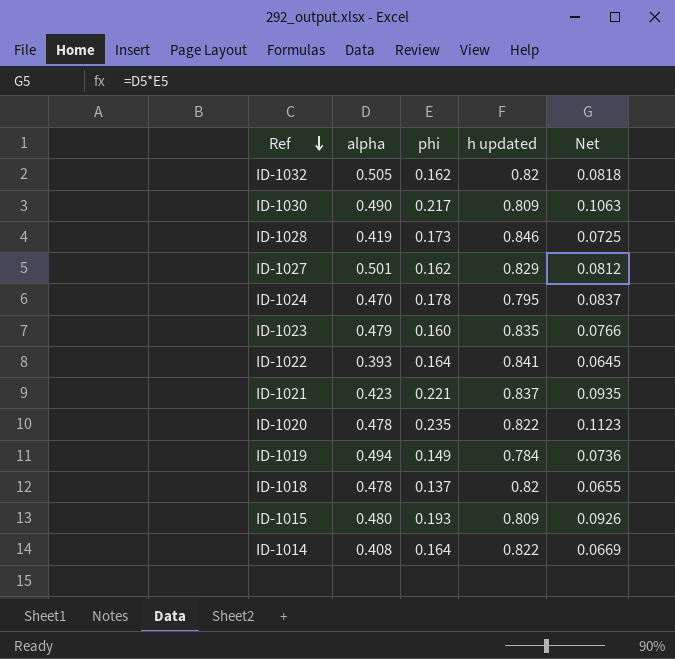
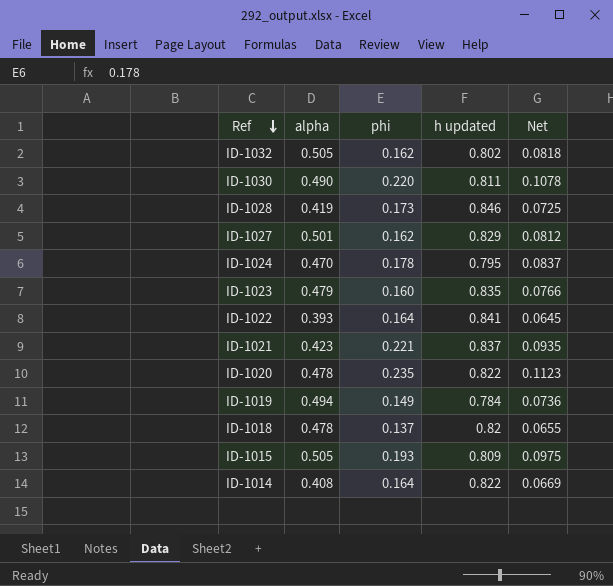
ID-1032 | h updated: 0.82 -> 0.802
ID-1030 | phi: 0.217 -> 0.220
ID-1030 | h updated: 0.809 -> 0.811
ID-1030 | Net: 0.1063 -> 0.1078
ID-1015 | alpha: 0.480 -> 0.505
ID-1015 | Net: 0.0926 -> 0.0975

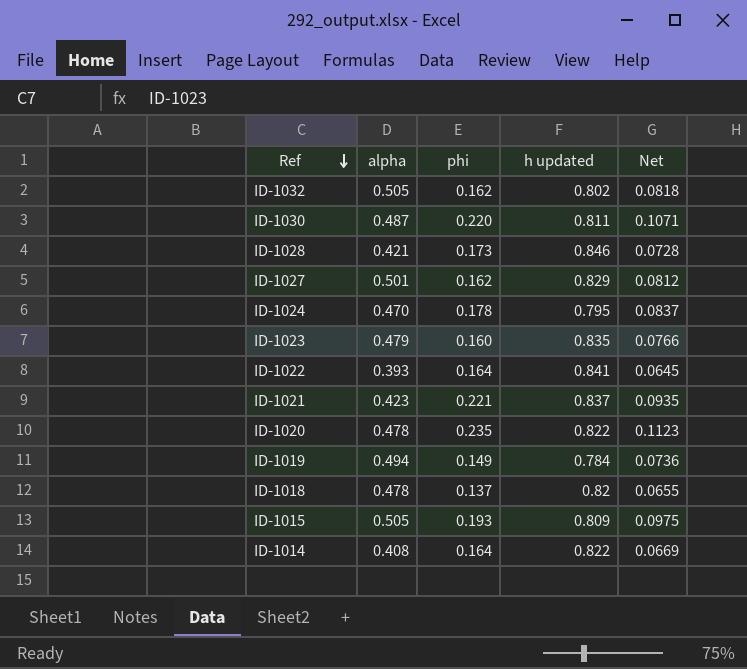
ID-1030 | alpha: 0.490 -> 0.487
ID-1030 | Net: 0.1078 -> 0.1071
ID-1028 | alpha: 0.419 -> 0.421
ID-1028 | Net: 0.0725 -> 0.0728

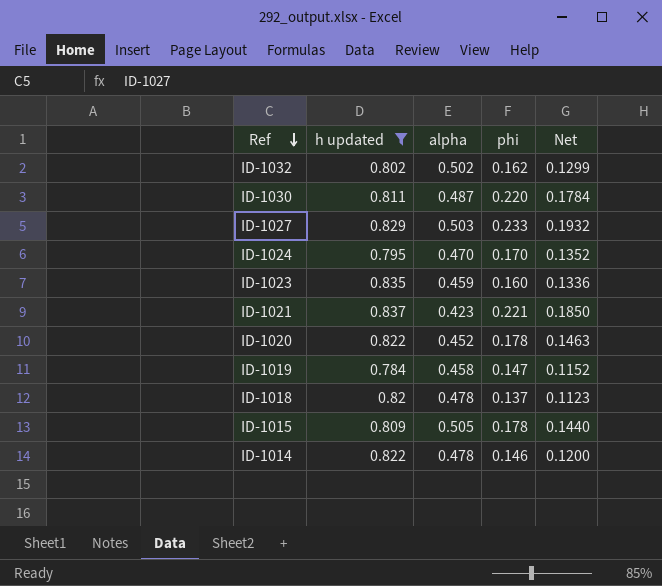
filter: none -> h updated <= 0.837
column h updated | position: 4 -> 2
column Net | formula: [alpha] * [phi] -> [h updated] * [phi]
ID-1032 | alpha: 0.505 -> 0.502
ID-1027 | alpha: 0.501 -> 0.503
ID-1027 | phi: 0.162 -> 0.233
ID-1024 | phi: 0.178 -> 0.170
ID-1023 | alpha: 0.479 -> 0.459
ID-1020 | alpha: 0.478 -> 0.452
ID-1020 | phi: 0.235 -> 0.178
ID-1019 | alpha: 0.494 -> 0.458
ID-1019 | phi: 0.149 -> 0.147
ID-1015 | phi: 0.193 -> 0.178
ID-1014 | alpha: 0.408 -> 0.478
ID-1014 | phi: 0.164 -> 0.146

